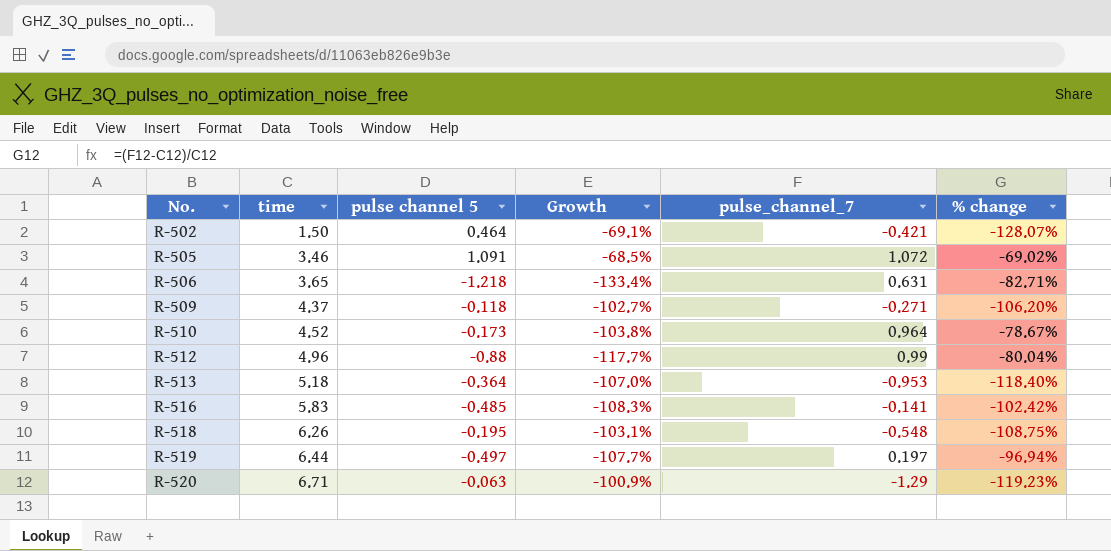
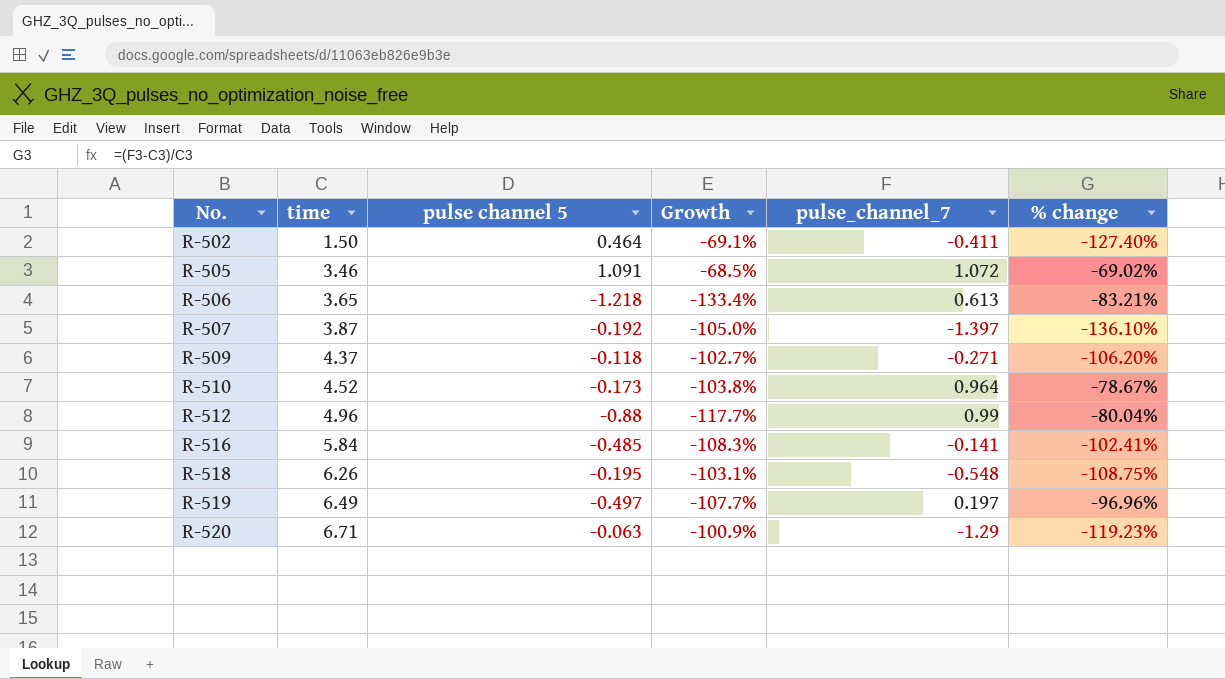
row R-513: 5.18 | -0.364 | -107.0% | -0.953 | -118.40% -> none
R-502 | pulse_channel_7: -0.421 -> -0.411
R-502 | % change: -128.07% -> -127.40%
R-506 | pulse_channel_7: 0.631 -> 0.613
R-506 | % change: -82.71% -> -83.21%
row R-507: none -> 3.87 | -0.192 | -105.0% | -1.397 | -136.10%
R-516 | time: 5.83 -> 5.84
R-516 | % change: -102.42% -> -102.41%
R-519 | time: 6.44 -> 6.49
R-519 | % change: -96.94% -> -96.96%

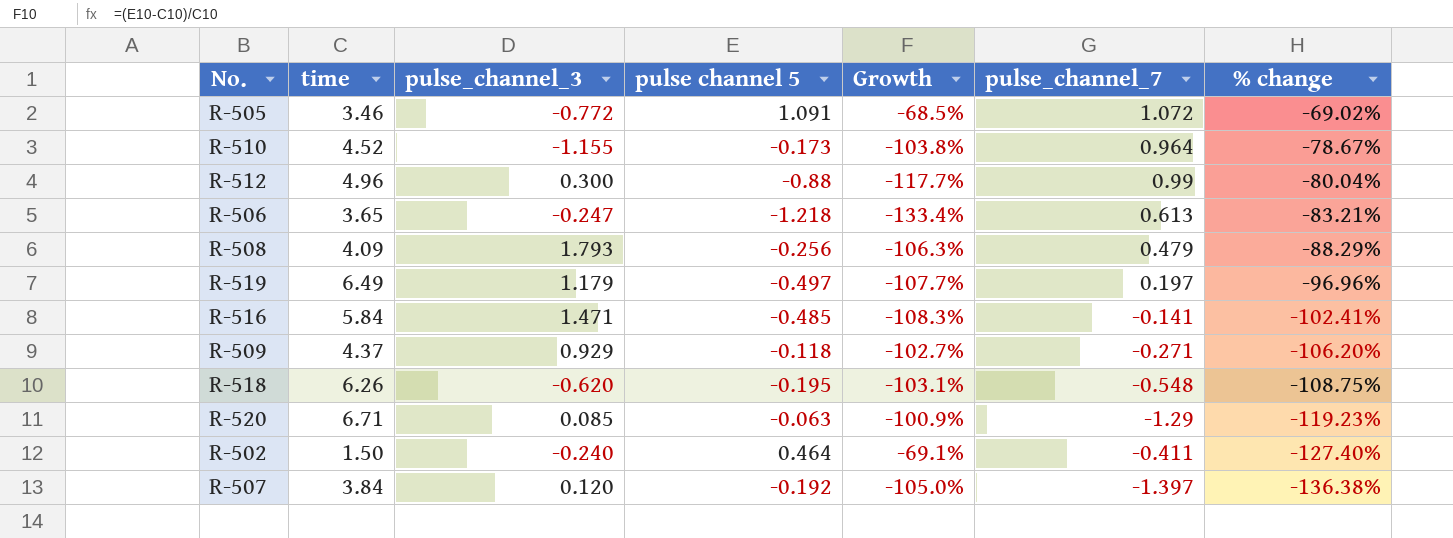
row order: No. ascending -> % change descending
column pulse_channel_3 | position: none -> 3
row R-508: none -> 4.09 | 1.793 | -0.256 | -106.3% | 0.479 | -88.29%
R-507 | time: 3.87 -> 3.84
R-507 | % change: -136.10% -> -136.38%

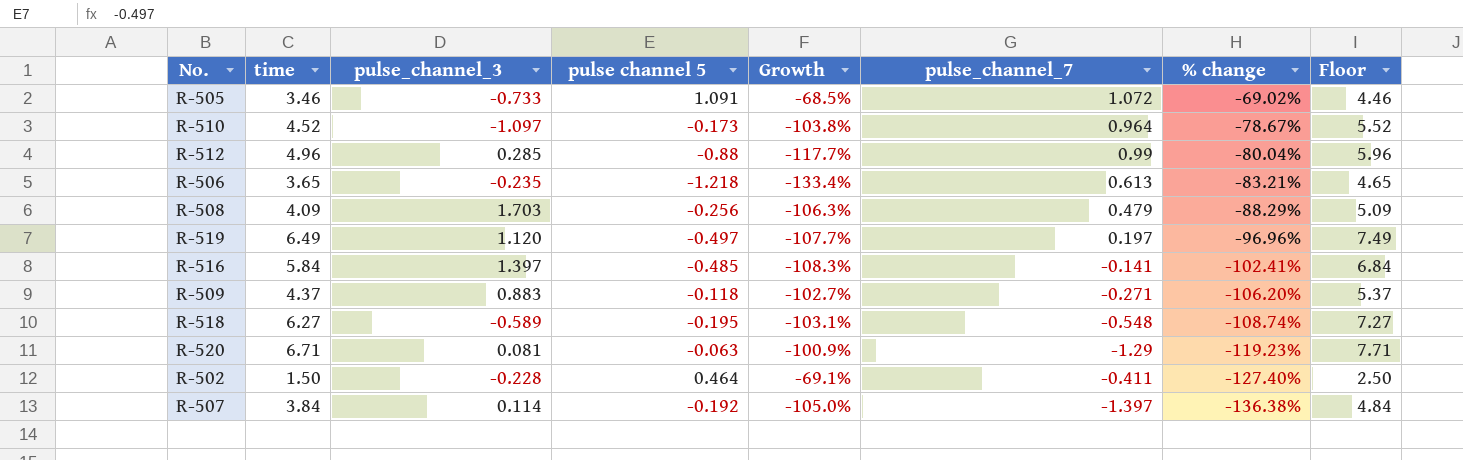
column Floor | formula: none -> [time] + 1
R-505 | pulse_channel_3: -0.772 -> -0.733
R-510 | pulse_channel_3: -1.155 -> -1.097
R-512 | pulse_channel_3: 0.300 -> 0.285
R-506 | pulse_channel_3: -0.247 -> -0.235
R-508 | pulse_channel_3: 1.793 -> 1.703
R-519 | pulse_channel_3: 1.179 -> 1.120
R-516 | pulse_channel_3: 1.471 -> 1.397
R-509 | pulse_channel_3: 0.929 -> 0.883
R-518 | time: 6.26 -> 6.27
R-518 | pulse_channel_3: -0.620 -> -0.589
R-518 | % change: -108.75% -> -108.74%
R-520 | pulse_channel_3: 0.085 -> 0.081
R-502 | pulse_channel_3: -0.240 -> -0.228
R-507 | pulse_channel_3: 0.120 -> 0.114

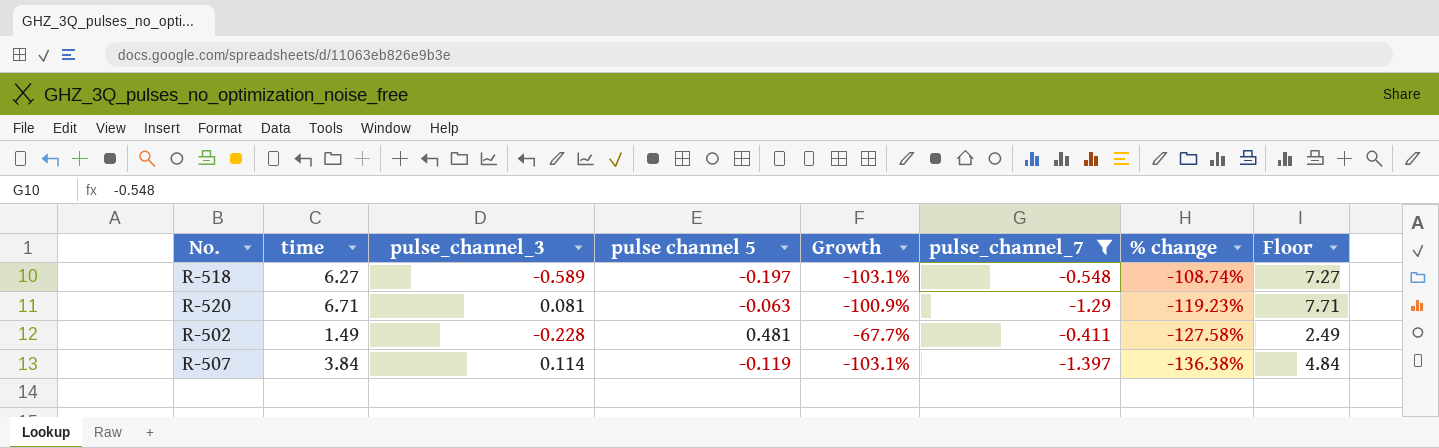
filter: none -> pulse_channel_7 <= -0.411
R-518 | pulse channel 5: -0.195 -> -0.197
R-502 | time: 1.50 -> 1.49
R-502 | pulse channel 5: 0.464 -> 0.481
R-502 | Growth: -69.1% -> -67.7%
R-502 | % change: -127.40% -> -127.58%
R-502 | Floor: 2.50 -> 2.49
R-507 | pulse channel 5: -0.192 -> -0.119
R-507 | Growth: -105.0% -> -103.1%

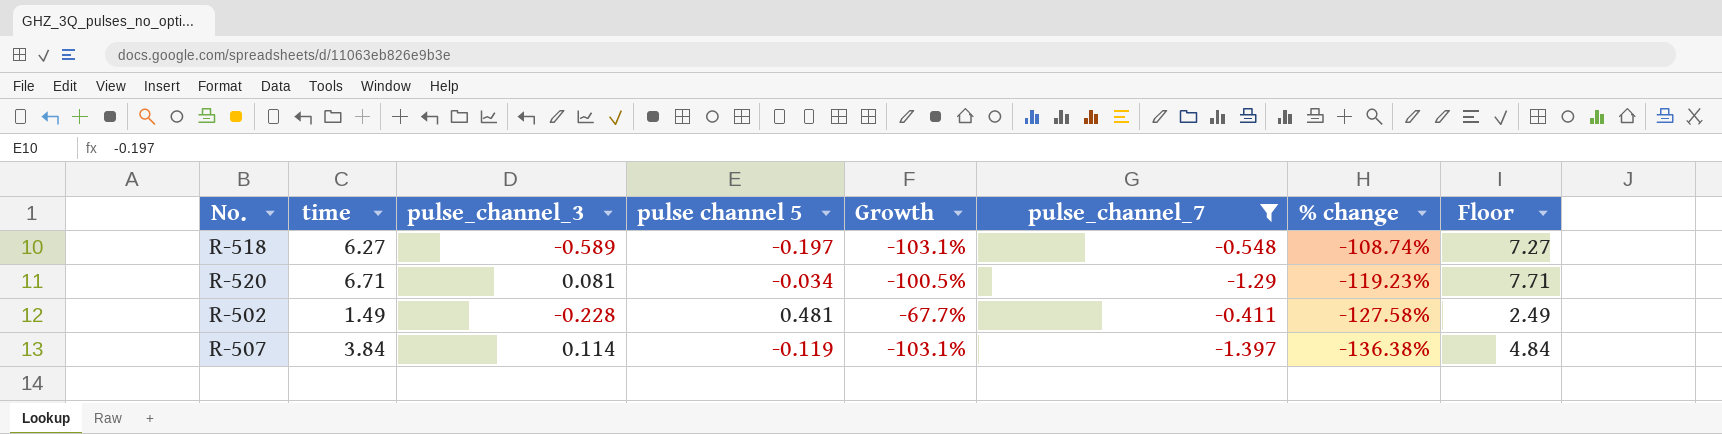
R-520 | pulse channel 5: -0.063 -> -0.034
R-520 | Growth: -100.9% -> -100.5%

